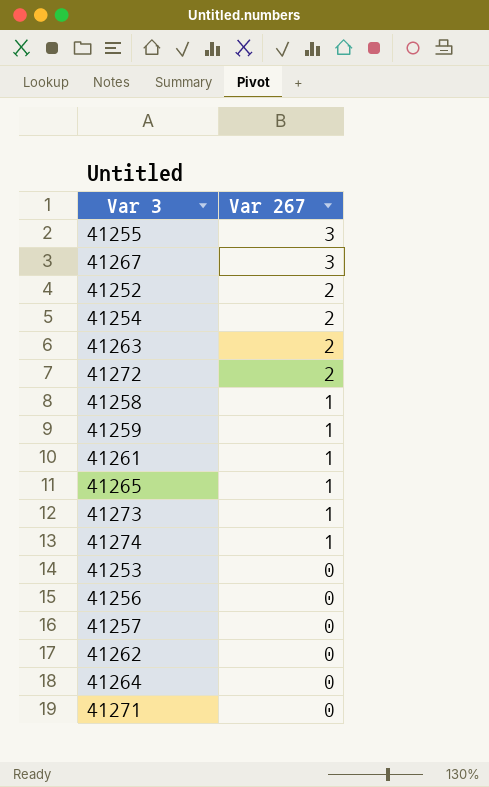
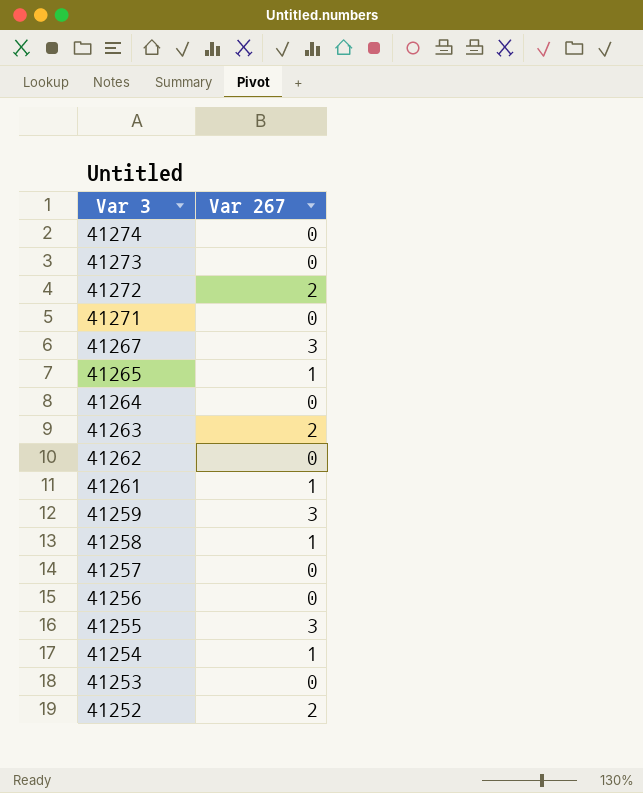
row order: Var 267 descending -> Var 3 descending
41274 | Var 267: 1 -> 0
41273 | Var 267: 1 -> 0
41259 | Var 267: 1 -> 3
41254 | Var 267: 2 -> 1

